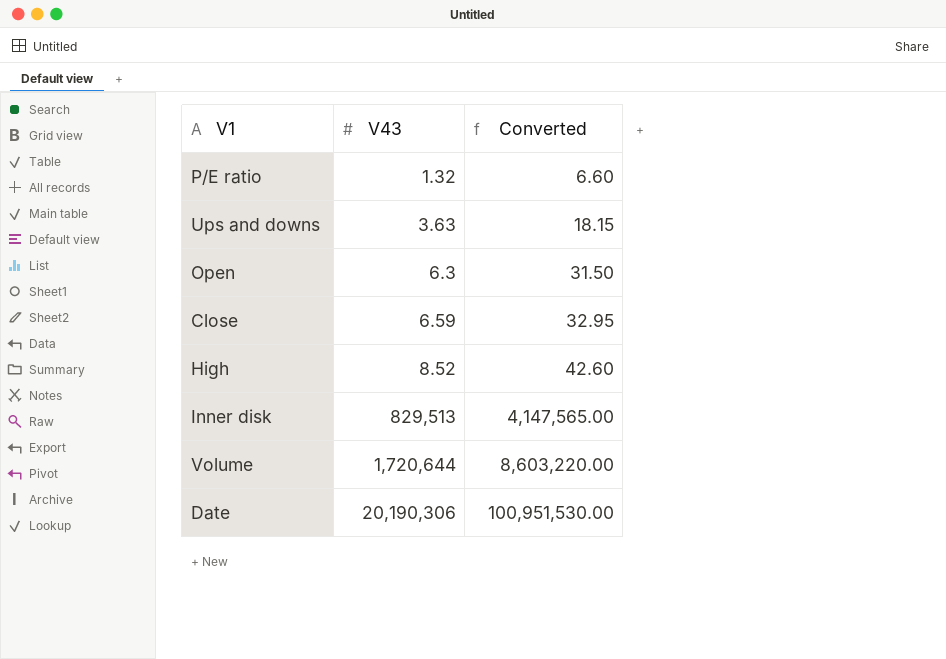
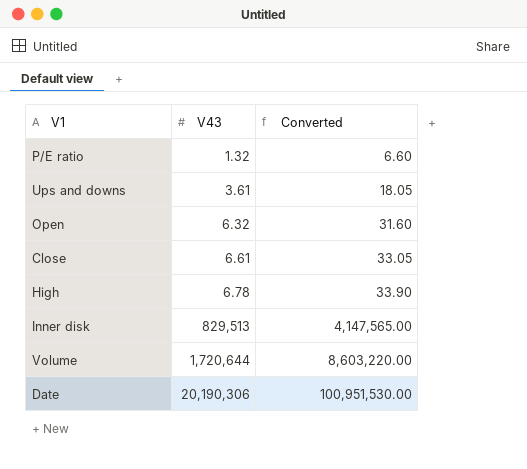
Ups and downs | V43: 3.63 -> 3.61
Ups and downs | Converted: 18.15 -> 18.05
Open | V43: 6.3 -> 6.32
Open | Converted: 31.50 -> 31.60
Close | V43: 6.59 -> 6.61
Close | Converted: 32.95 -> 33.05
High | V43: 8.52 -> 6.78
High | Converted: 42.60 -> 33.90

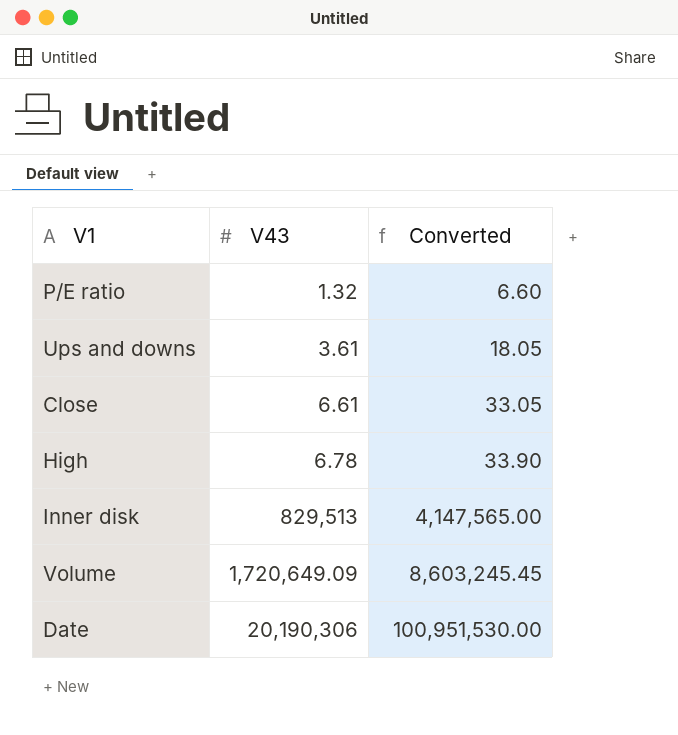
row Open: 6.32 | 31.60 -> none
Volume | V43: 1,720,644 -> 1,720,649.09
Volume | Converted: 8,603,220.00 -> 8,603,245.45

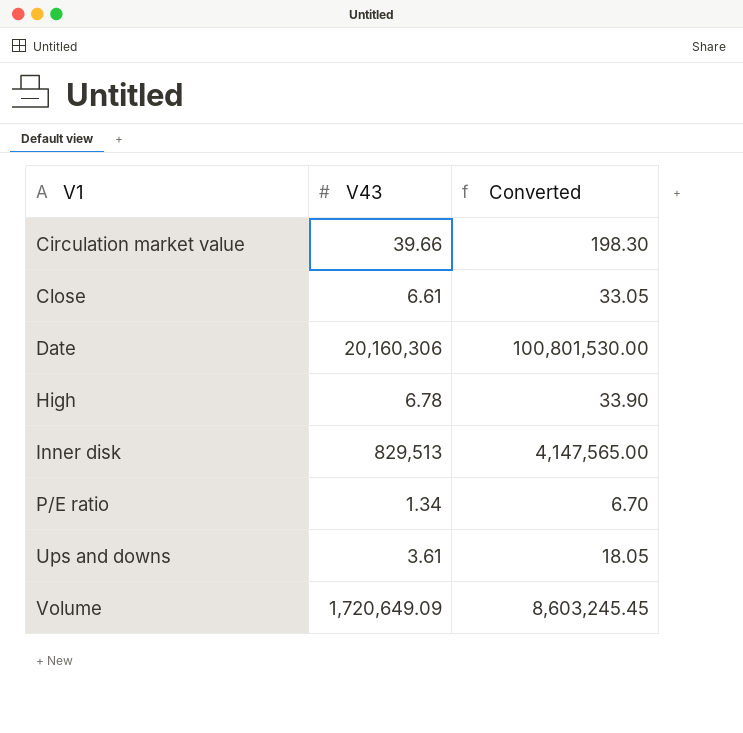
row order: V43 ascending -> V1 ascending
row Circulation market value: none -> 39.66 | 198.30
Date | V43: 20,190,306 -> 20,160,306
Date | Converted: 100,951,530.00 -> 100,801,530.00
P/E ratio | V43: 1.32 -> 1.34
P/E ratio | Converted: 6.60 -> 6.70

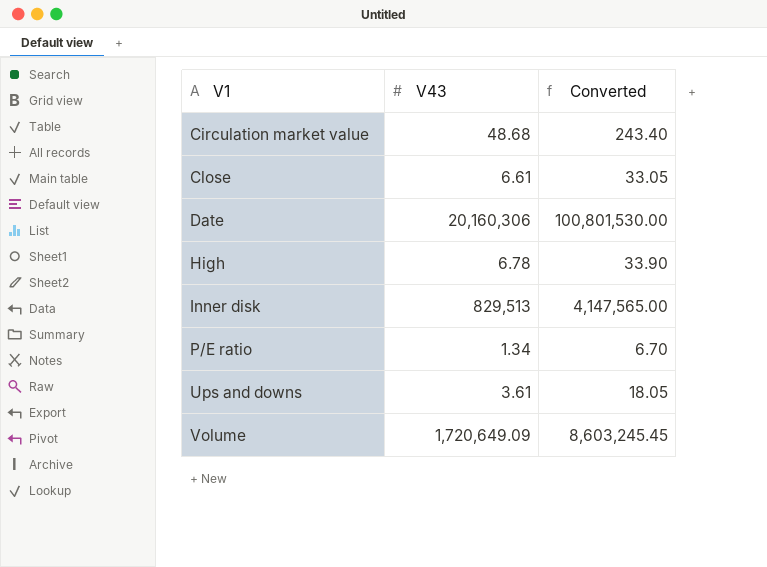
Circulation market value | V43: 39.66 -> 48.68
Circulation market value | Converted: 198.30 -> 243.40

